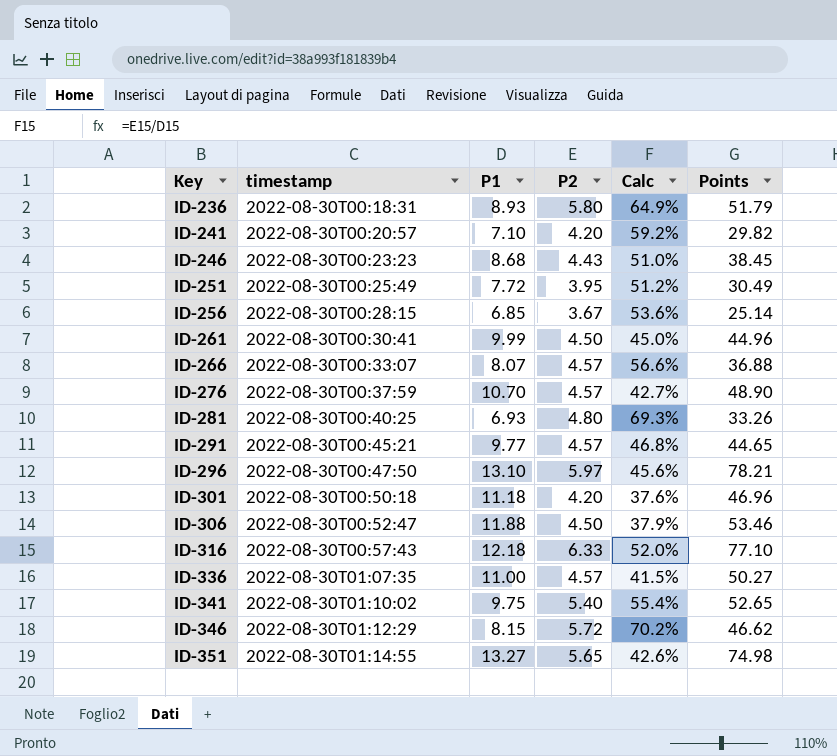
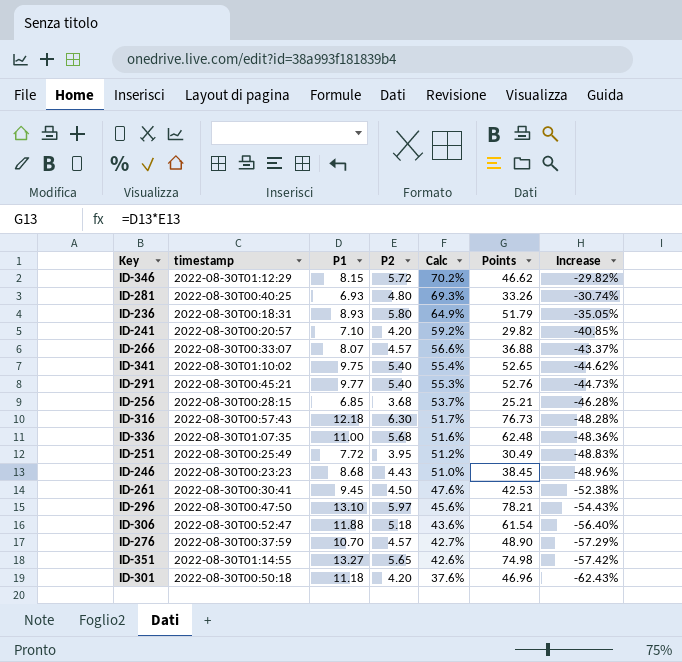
row order: Key ascending -> Calc descending
column Increase | formula: none -> ([P2] - [P1]) / [P1]
ID-291 | P2: 4.57 -> 5.40
ID-291 | Calc: 46.8% -> 55.3%
ID-291 | Points: 44.65 -> 52.76
ID-256 | P2: 3.67 -> 3.68
ID-256 | Calc: 53.6% -> 53.7%
ID-256 | Points: 25.14 -> 25.21
ID-316 | P2: 6.33 -> 6.30
ID-316 | Calc: 52.0% -> 51.7%
ID-316 | Points: 77.10 -> 76.73
ID-336 | P2: 4.57 -> 5.68
ID-336 | Calc: 41.5% -> 51.6%
ID-336 | Points: 50.27 -> 62.48
ID-261 | P1: 9.99 -> 9.45
ID-261 | Calc: 45.0% -> 47.6%
ID-261 | Points: 44.96 -> 42.53
ID-306 | P2: 4.50 -> 5.18
ID-306 | Calc: 37.9% -> 43.6%
ID-306 | Points: 53.46 -> 61.54

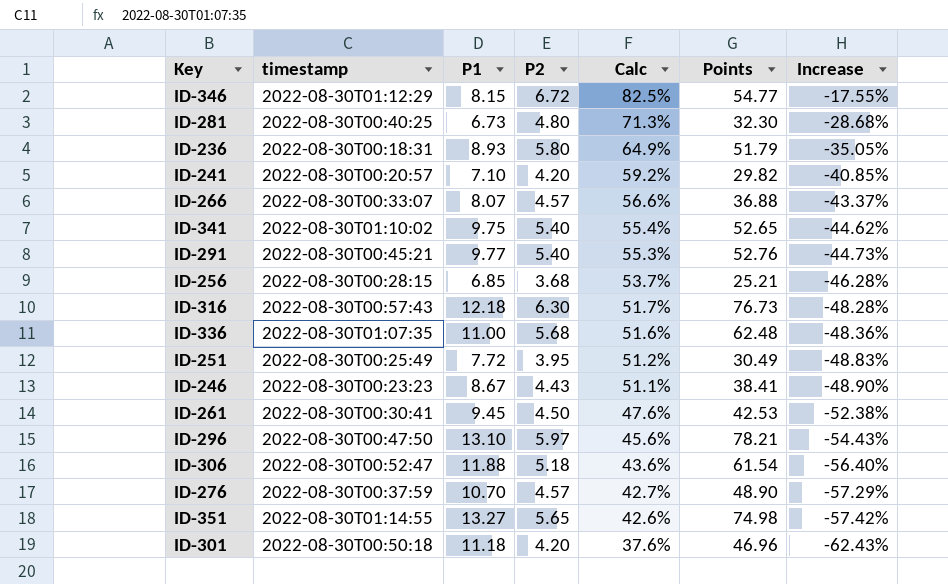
ID-346 | P2: 5.72 -> 6.72
ID-346 | Calc: 70.2% -> 82.5%
ID-346 | Points: 46.62 -> 54.77
ID-346 | Increase: -29.82% -> -17.55%
ID-281 | P1: 6.93 -> 6.73
ID-281 | Calc: 69.3% -> 71.3%
ID-281 | Points: 33.26 -> 32.30
ID-281 | Increase: -30.74% -> -28.68%
ID-246 | P1: 8.68 -> 8.67
ID-246 | Calc: 51.0% -> 51.1%
ID-246 | Points: 38.45 -> 38.41
ID-246 | Increase: -48.96% -> -48.90%

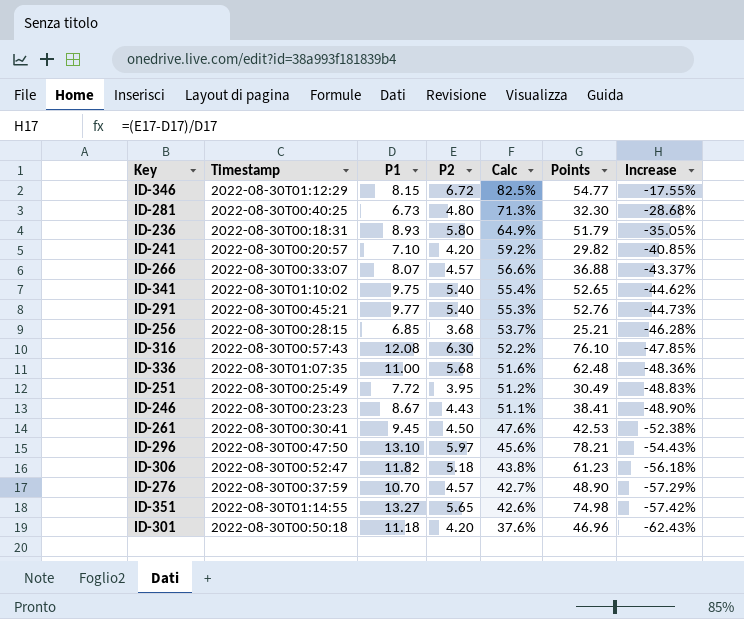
column name: timestamp -> Timestamp
ID-316 | P1: 12.18 -> 12.08
ID-316 | Calc: 51.7% -> 52.2%
ID-316 | Points: 76.73 -> 76.10
ID-316 | Increase: -48.28% -> -47.85%
ID-306 | P1: 11.88 -> 11.82
ID-306 | Calc: 43.6% -> 43.8%
ID-306 | Points: 61.54 -> 61.23
ID-306 | Increase: -56.40% -> -56.18%

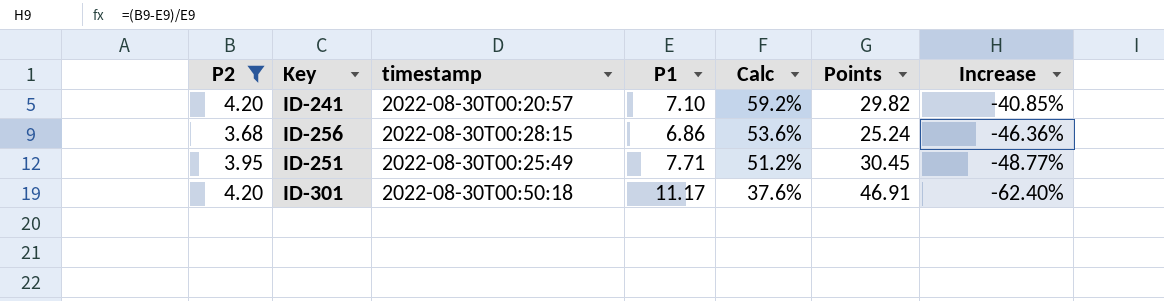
filter: none -> P2 <= 4.20
column P2 | position: 4 -> 1
column name: Timestamp -> timestamp
ID-256 | P1: 6.85 -> 6.86
ID-256 | Calc: 53.7% -> 53.6%
ID-256 | Points: 25.21 -> 25.24
ID-256 | Increase: -46.28% -> -46.36%
ID-251 | P1: 7.72 -> 7.71
ID-251 | Points: 30.49 -> 30.45
ID-251 | Increase: -48.83% -> -48.77%
ID-301 | P1: 11.18 -> 11.17
ID-301 | Points: 46.96 -> 46.91
ID-301 | Increase: -62.43% -> -62.40%

